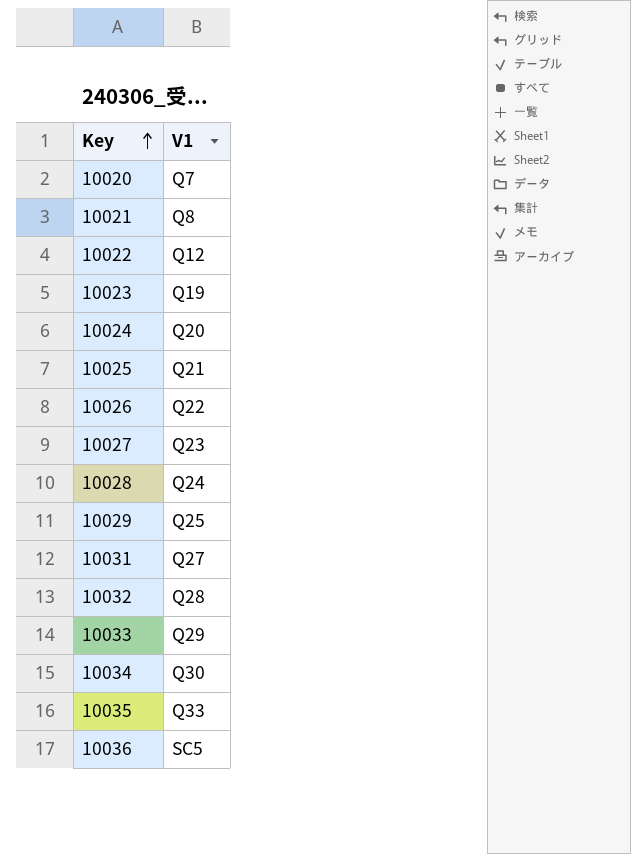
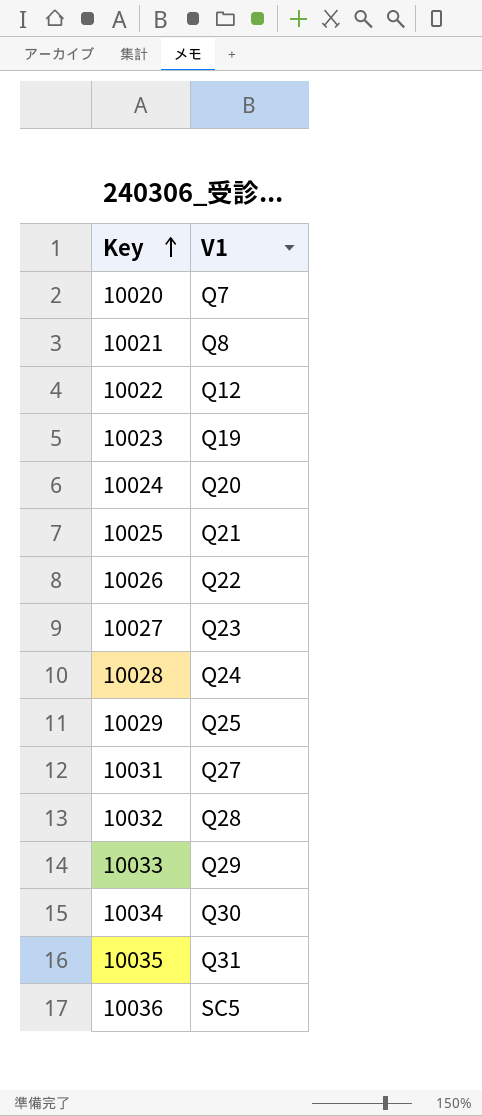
10035 | V1: Q33 -> Q31

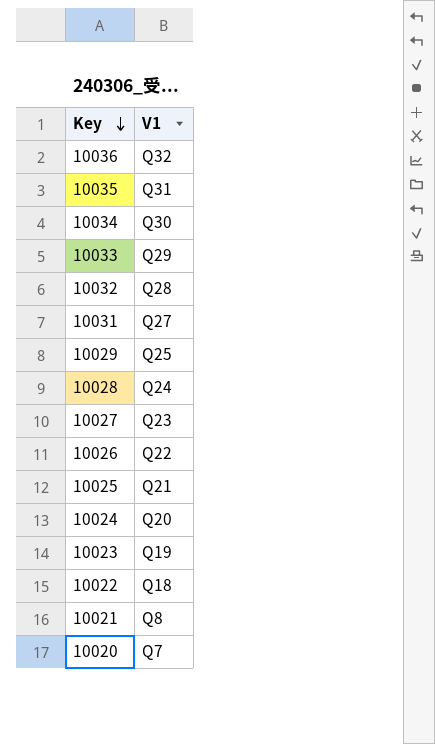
row order: Key ascending -> Key descending
10036 | V1: SC5 -> Q32
10022 | V1: Q12 -> Q18

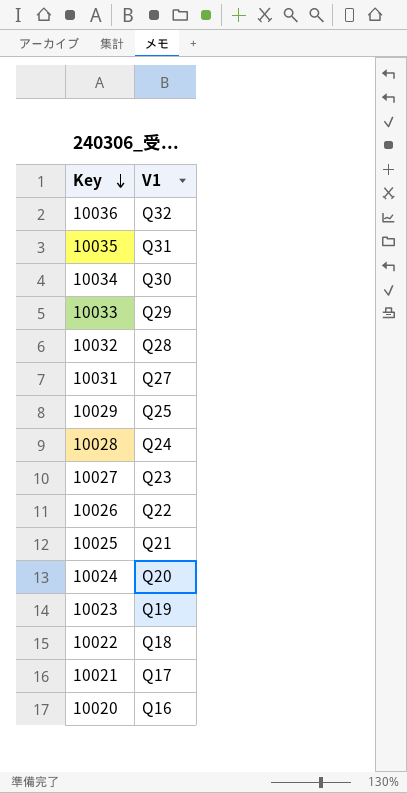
10021 | V1: Q8 -> Q17
10020 | V1: Q7 -> Q16

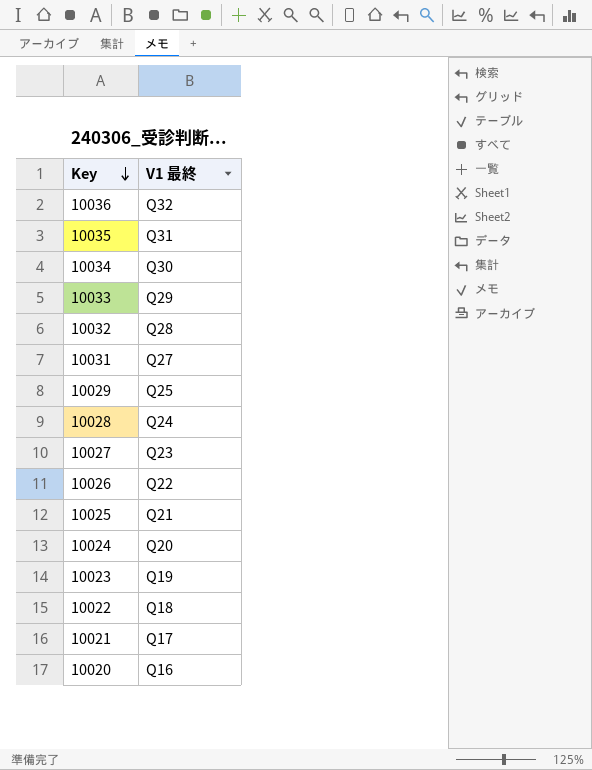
column name: V1 -> V1 最終

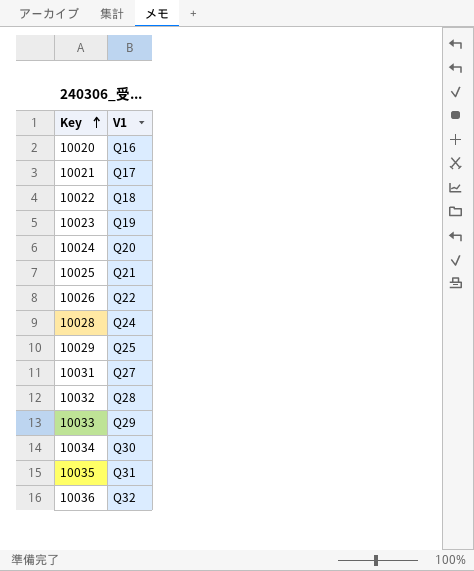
row order: Key descending -> Key ascending
column name: V1 最終 -> V1
row 10027: Q23 -> none

